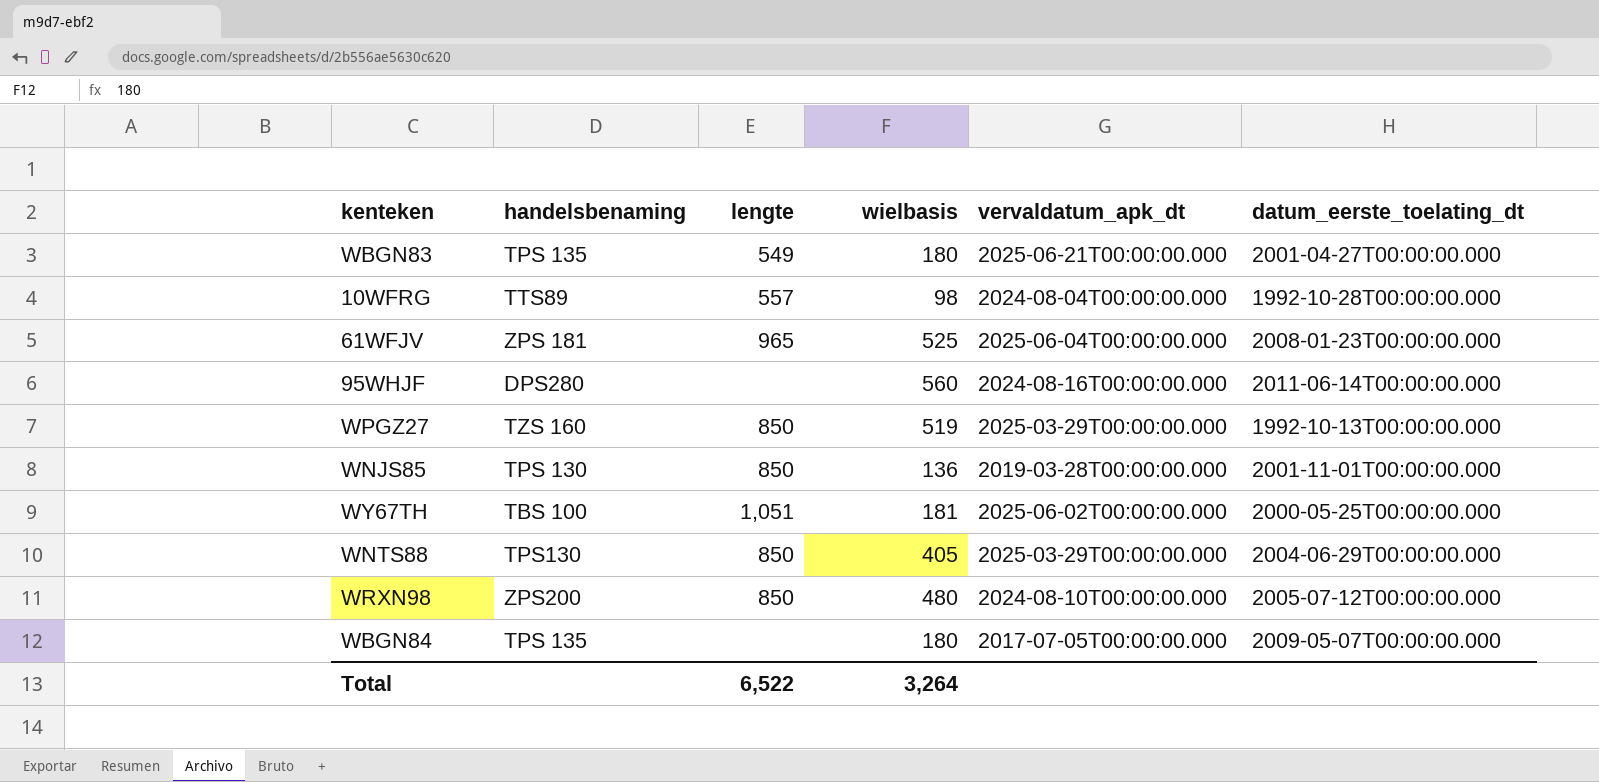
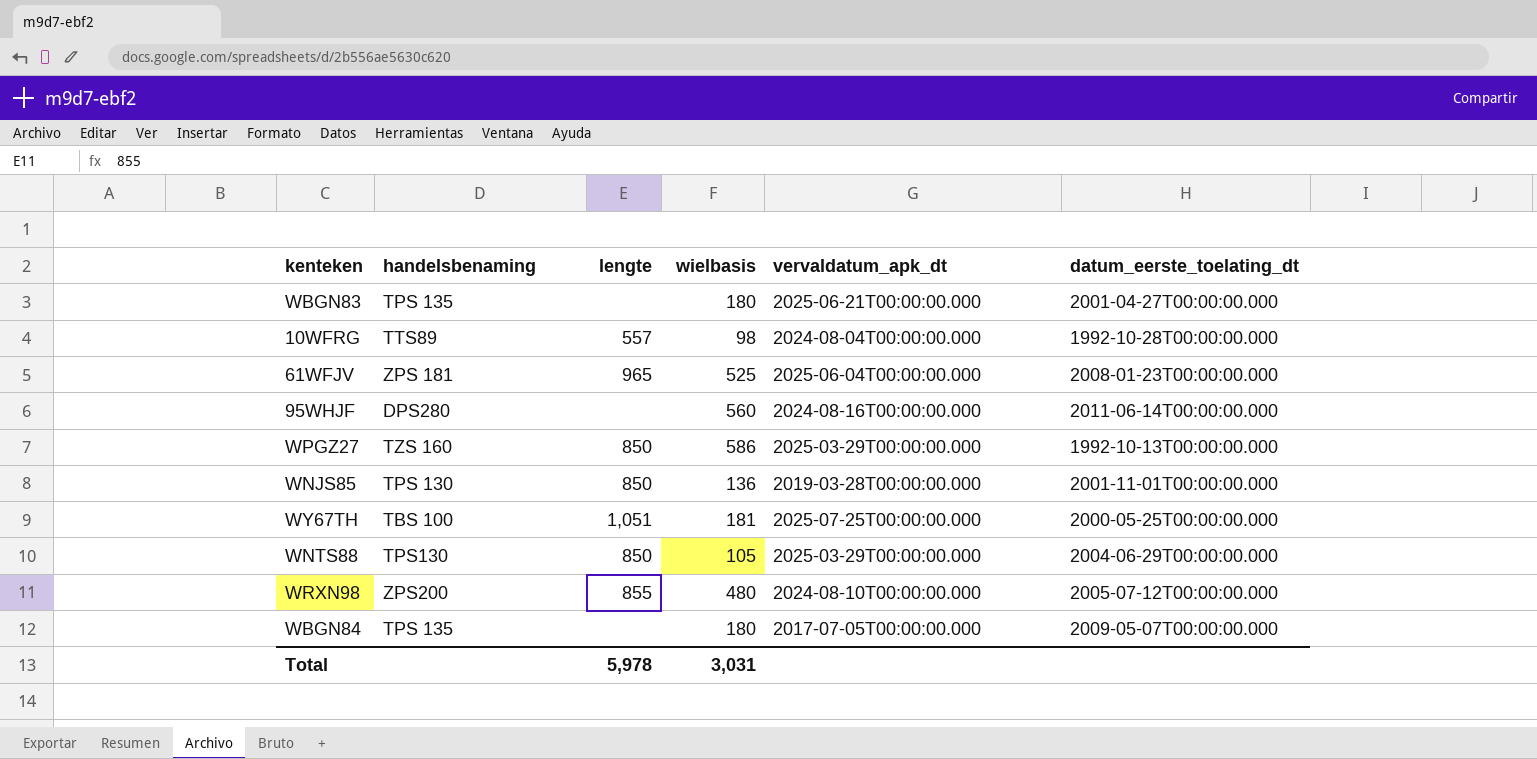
WBGN83 | lengte: 549 -> none
WPGZ27 | wielbasis: 519 -> 586
WY67TH | vervaldatum_apk_dt: 2025-06-02T00:00:00.000 -> 2025-07-25T00:00:00.000
WNTS88 | wielbasis: 405 -> 105
WRXN98 | lengte: 850 -> 855
Total | lengte: 6,522 -> 5,978
Total | wielbasis: 3,264 -> 3,031

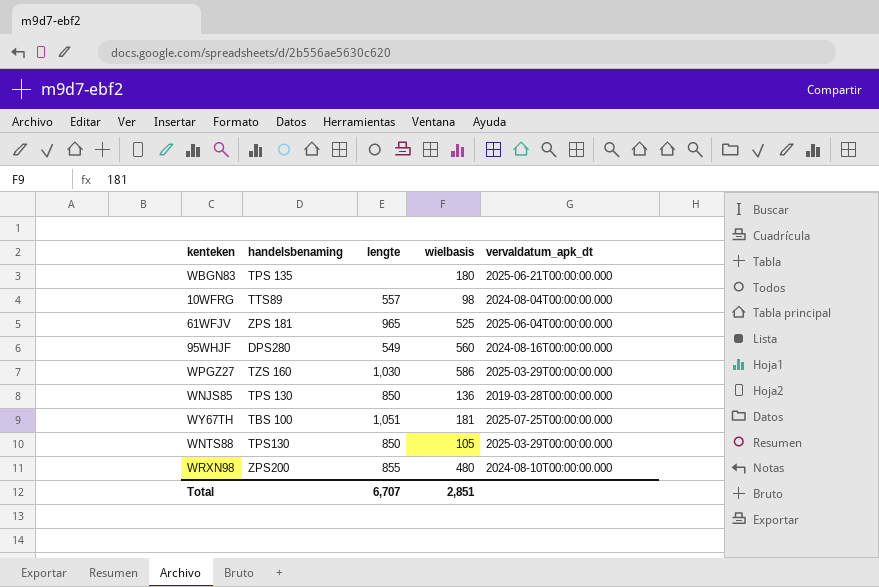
column datum_eerste_toelating_dt | position: 6 -> none
row WBGN84: TPS 135 | none | 180 | 2017-07-05T00:00:00.000 | 2009-05-07T00:00:00.000 -> none
95WHJF | lengte: none -> 549
WPGZ27 | lengte: 850 -> 1,030
Total | lengte: 5,978 -> 6,707
Total | wielbasis: 3,031 -> 2,851

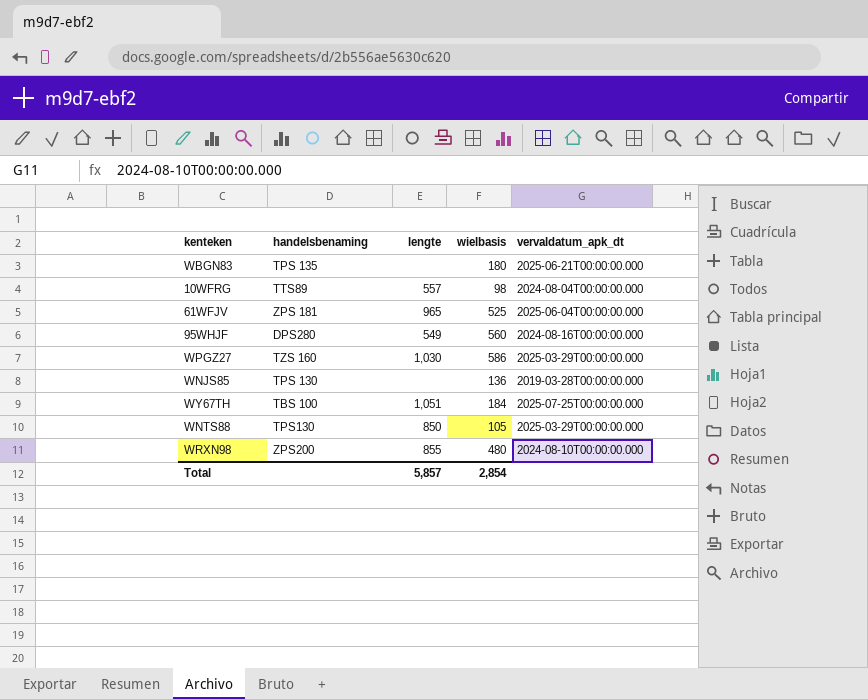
WNJS85 | lengte: 850 -> none
WY67TH | wielbasis: 181 -> 184
Total | lengte: 6,707 -> 5,857
Total | wielbasis: 2,851 -> 2,854

